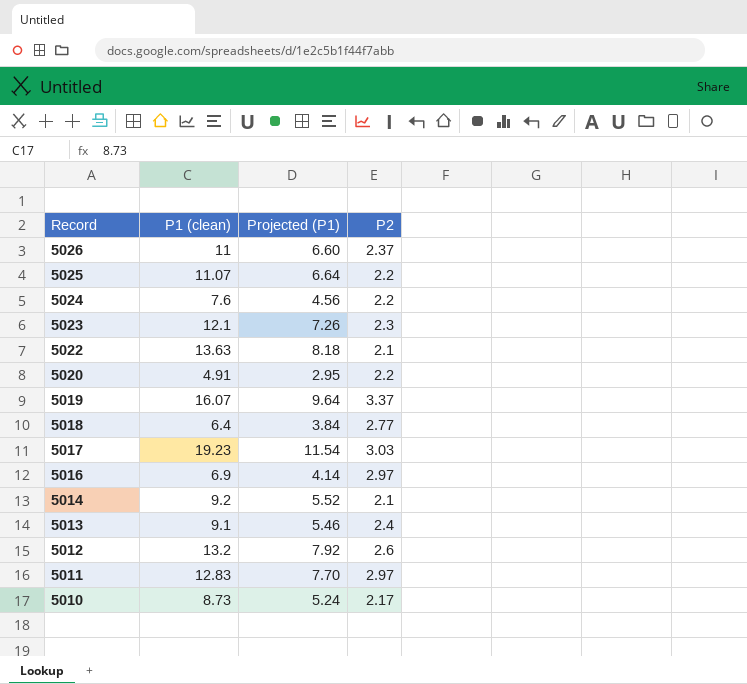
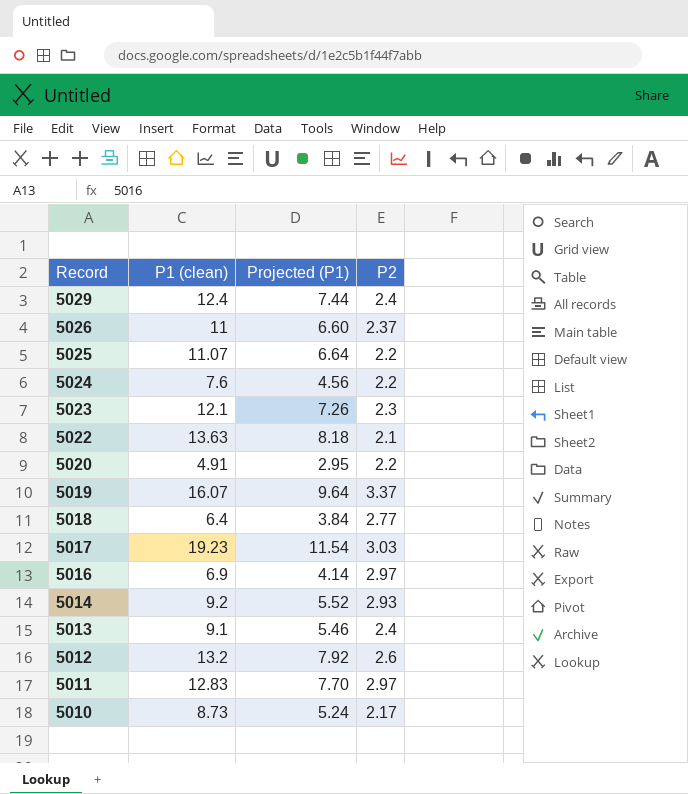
row 5029: none -> 12.4 | 7.44 | 2.4
5014 | P2: 2.1 -> 2.93

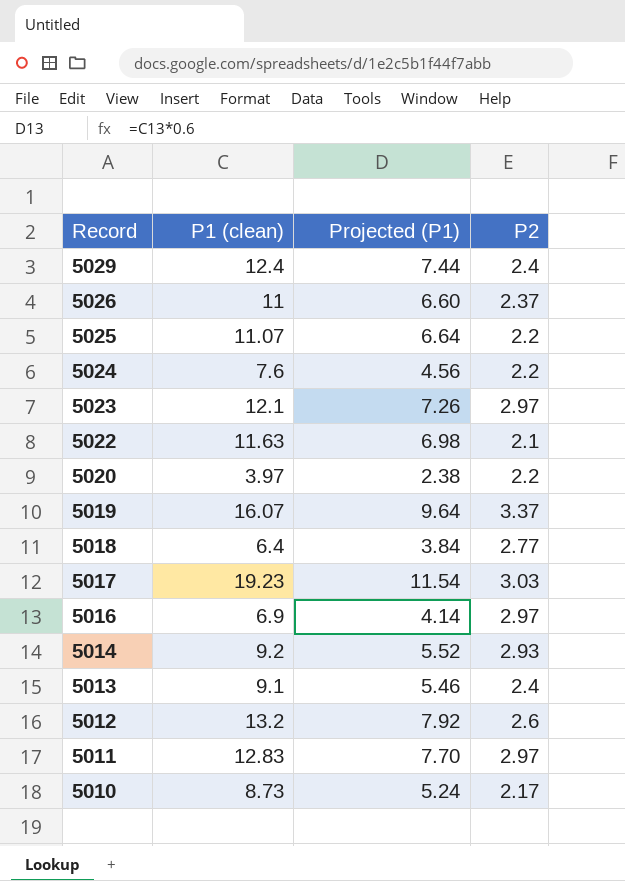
5023 | P2: 2.3 -> 2.97
5022 | P1 (clean): 13.63 -> 11.63
5022 | Projected (P1): 8.18 -> 6.98
5020 | P1 (clean): 4.91 -> 3.97
5020 | Projected (P1): 2.95 -> 2.38

